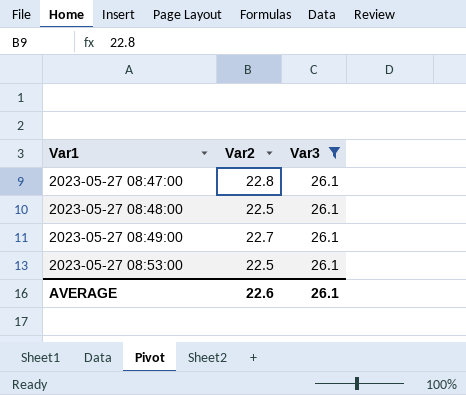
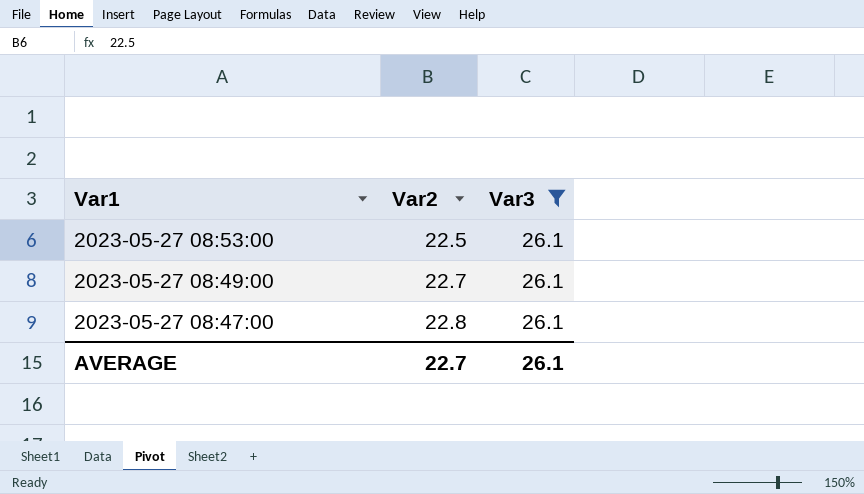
row order: Var1 ascending -> Var1 descending
row 2023-05-27 08:48:00: 22.5 | 26.1 -> none
AVERAGE | Var2: 22.6 -> 22.7

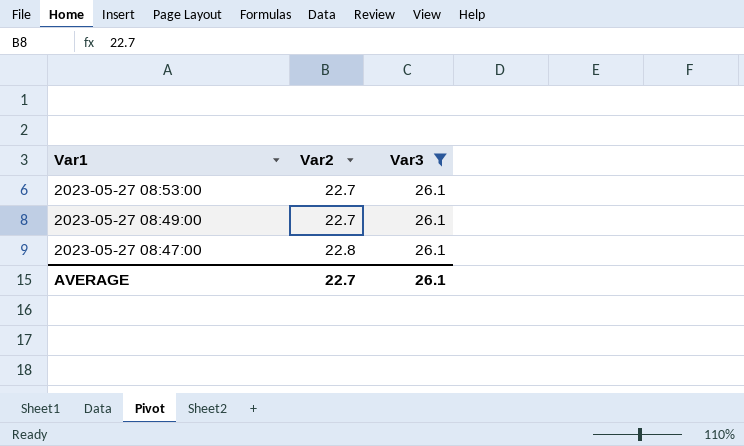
2023-05-27 08:53:00 | Var2: 22.5 -> 22.7

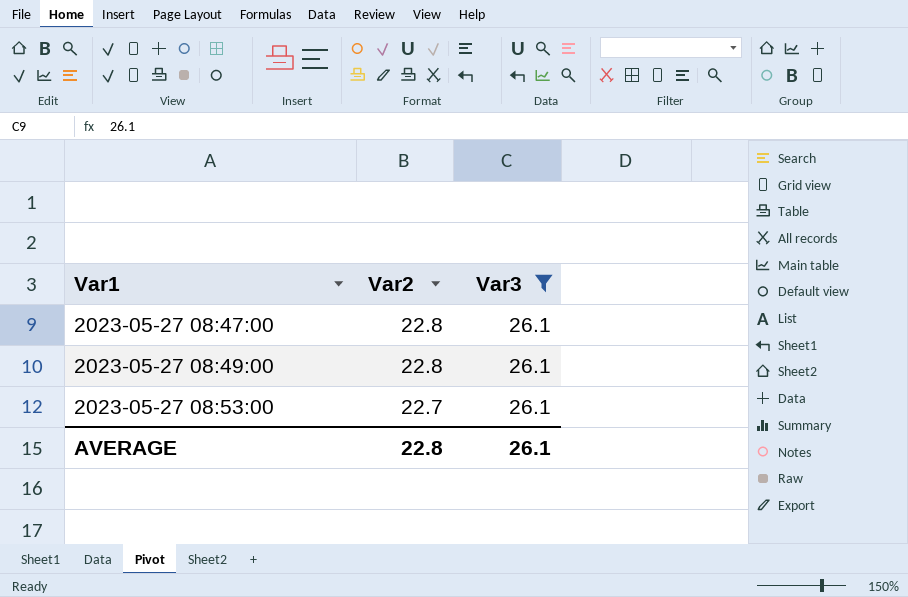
row order: Var1 descending -> Var1 ascending
2023-05-27 08:49:00 | Var2: 22.7 -> 22.8
AVERAGE | Var2: 22.7 -> 22.8

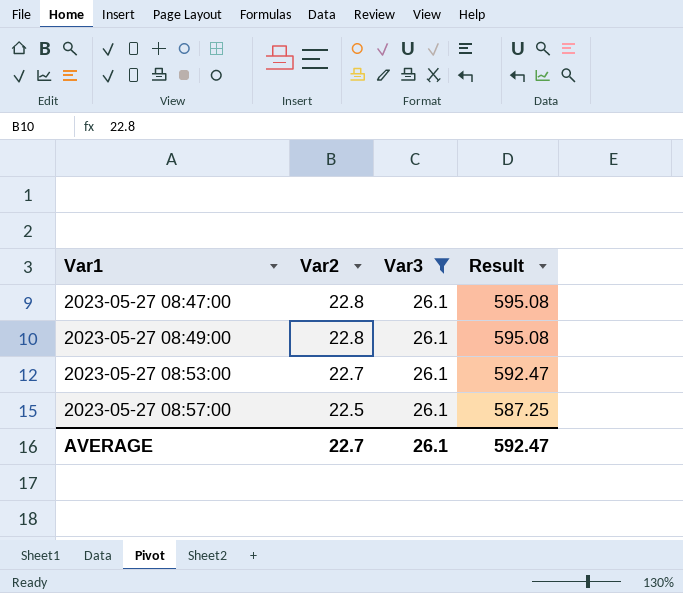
column Result | formula: none -> [Var2] * [Var3]
row 2023-05-27 08:57:00: none -> 22.5 | 26.1 | 587.25
AVERAGE | Var2: 22.8 -> 22.7

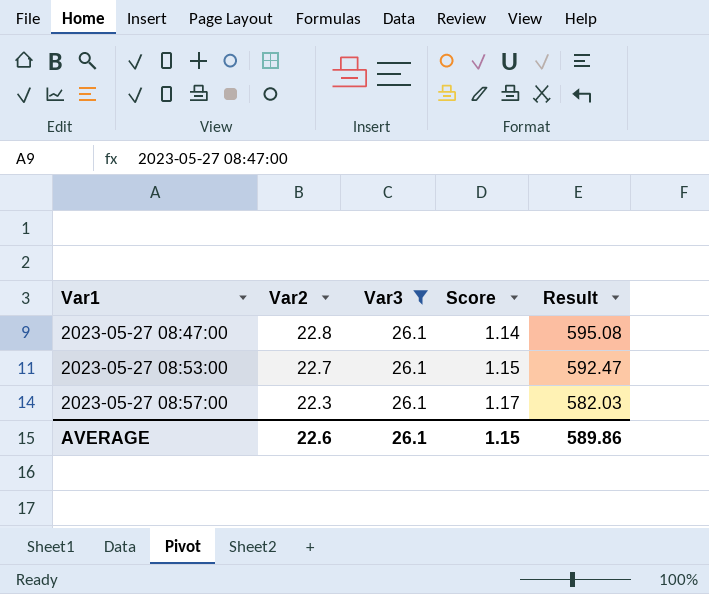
column Score | formula: none -> [Var3] / [Var2]
row 2023-05-27 08:49:00: 22.8 | 26.1 | 595.08 -> none
2023-05-27 08:57:00 | Var2: 22.5 -> 22.3
2023-05-27 08:57:00 | Result: 587.25 -> 582.03
AVERAGE | Var2: 22.7 -> 22.6
AVERAGE | Result: 592.47 -> 589.86

